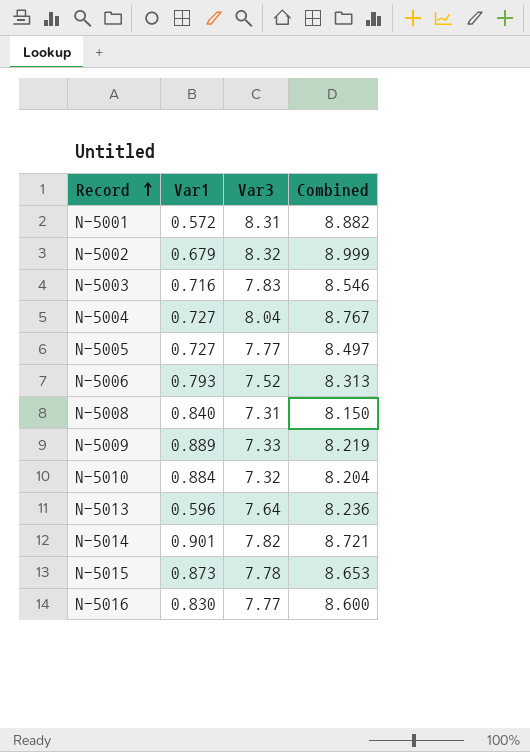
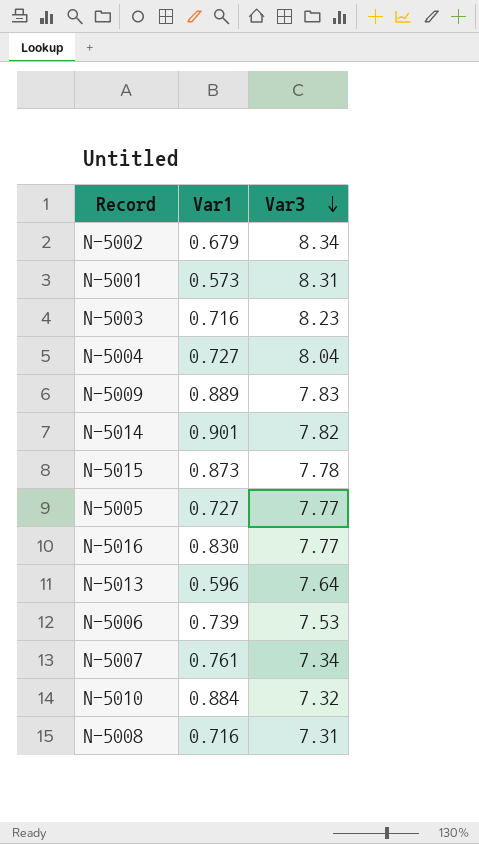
row order: Record ascending -> Var3 descending
column Combined | formula: [Var1] + [Var3] -> none
N-5002 | Var3: 8.32 -> 8.34
N-5001 | Var1: 0.572 -> 0.573
N-5003 | Var3: 7.83 -> 8.23
N-5009 | Var3: 7.33 -> 7.83
N-5006 | Var1: 0.793 -> 0.739
N-5006 | Var3: 7.52 -> 7.53
row N-5007: none -> 0.761 | 7.34
N-5008 | Var1: 0.840 -> 0.716

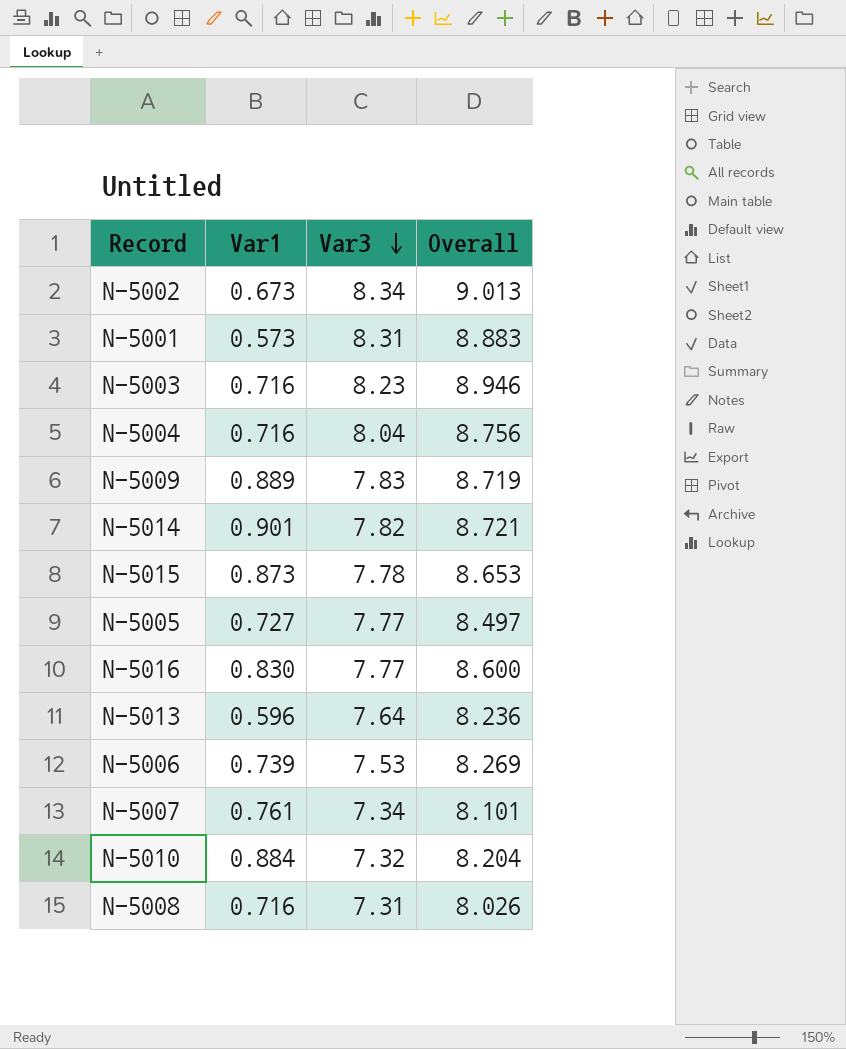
column Overall | formula: none -> [Var1] + [Var3]
N-5002 | Var1: 0.679 -> 0.673
N-5004 | Var1: 0.727 -> 0.716

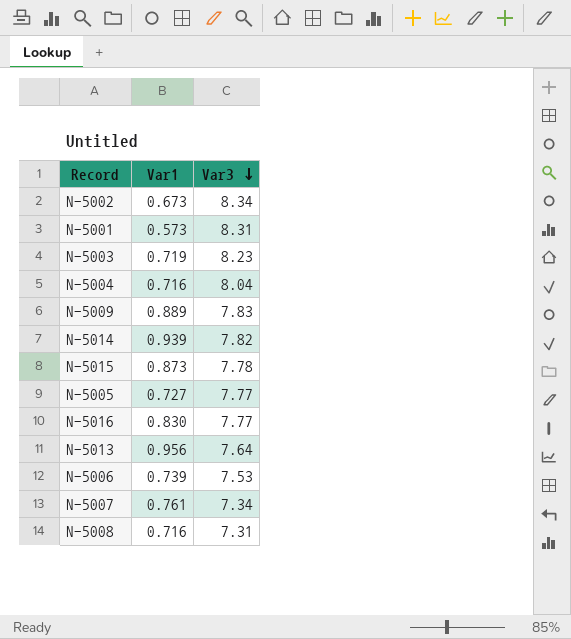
column Overall | formula: [Var1] + [Var3] -> none
row N-5010: 0.884 | 7.32 | 8.204 -> none
N-5003 | Var1: 0.716 -> 0.719
N-5014 | Var1: 0.901 -> 0.939
N-5013 | Var1: 0.596 -> 0.956

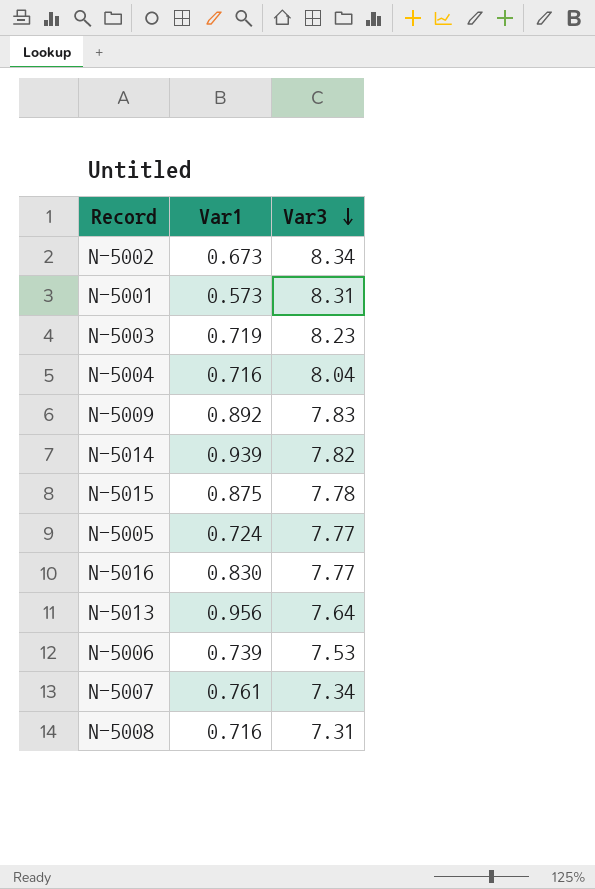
N-5009 | Var1: 0.889 -> 0.892
N-5015 | Var1: 0.873 -> 0.875
N-5005 | Var1: 0.727 -> 0.724

